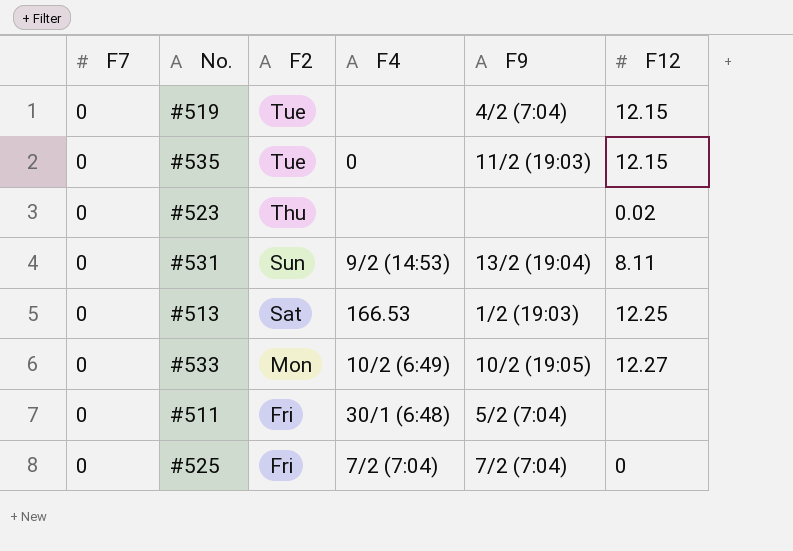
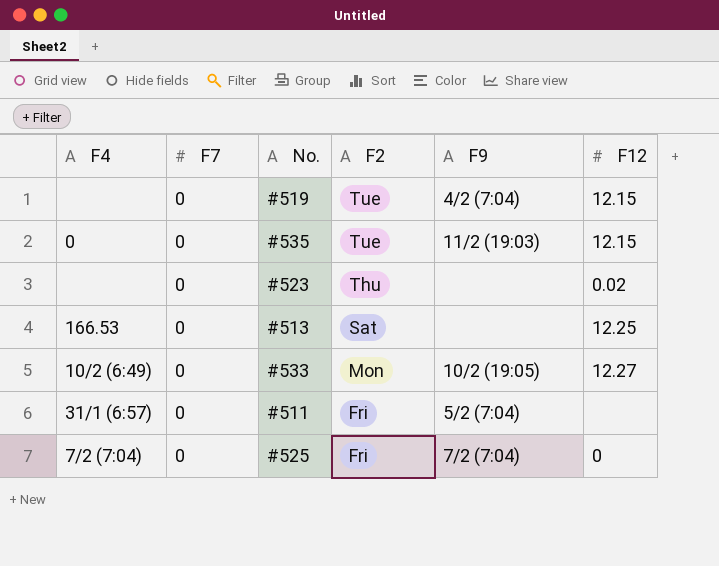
column F4 | position: 4 -> 1
row #531: 0 | Sun | 9/2 (14:53) | 13/2 (19:04) | 8.11 -> none
#513 | F9: 1/2 (19:03) -> none
#511 | F4: 30/1 (6:48) -> 31/1 (6:57)

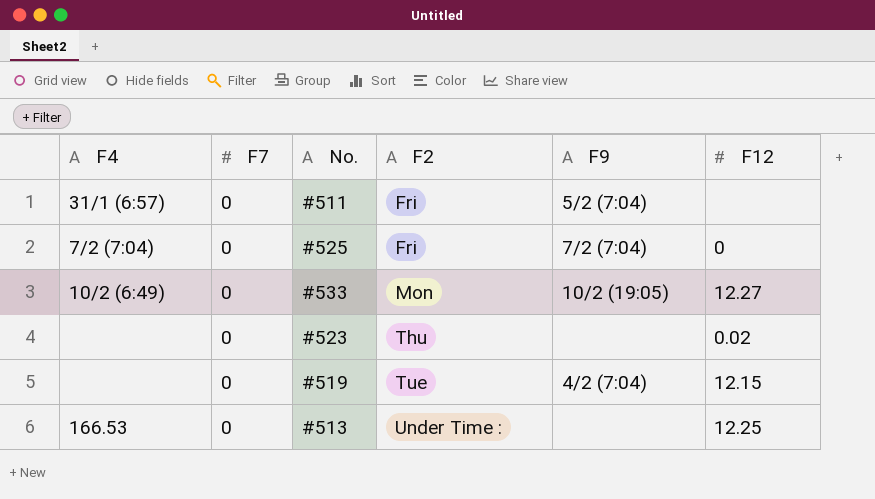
row order: F2 descending -> F2 ascending
row #535: 0 | 0 | Tue | 11/2 (19:03) | 12.15 -> none
#513 | F2: Sat -> Under Time :

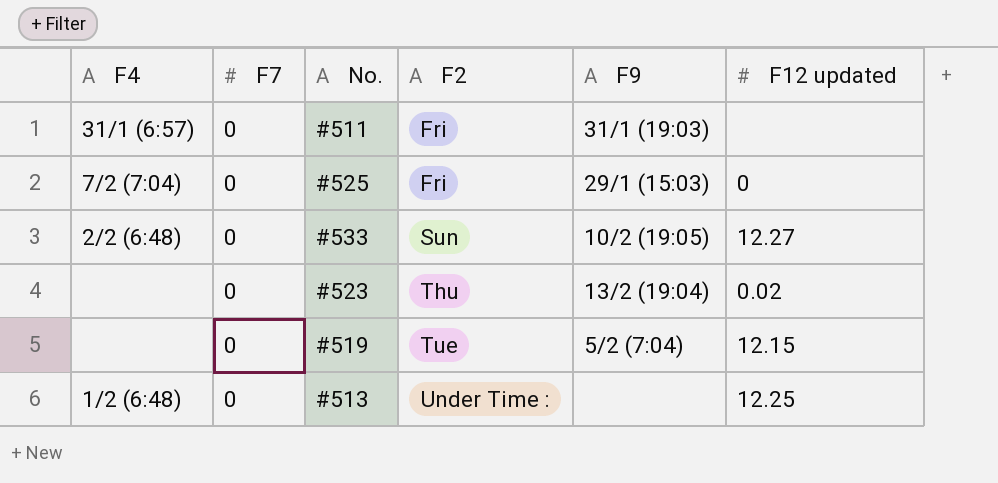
column name: F12 -> F12 updated
#511 | F9: 5/2 (7:04) -> 31/1 (19:03)
#525 | F9: 7/2 (7:04) -> 29/1 (15:03)
#533 | F4: 10/2 (6:49) -> 2/2 (6:48)
#533 | F2: Mon -> Sun
#523 | F9: none -> 13/2 (19:04)
#519 | F9: 4/2 (7:04) -> 5/2 (7:04)
#513 | F4: 166.53 -> 1/2 (6:48)

